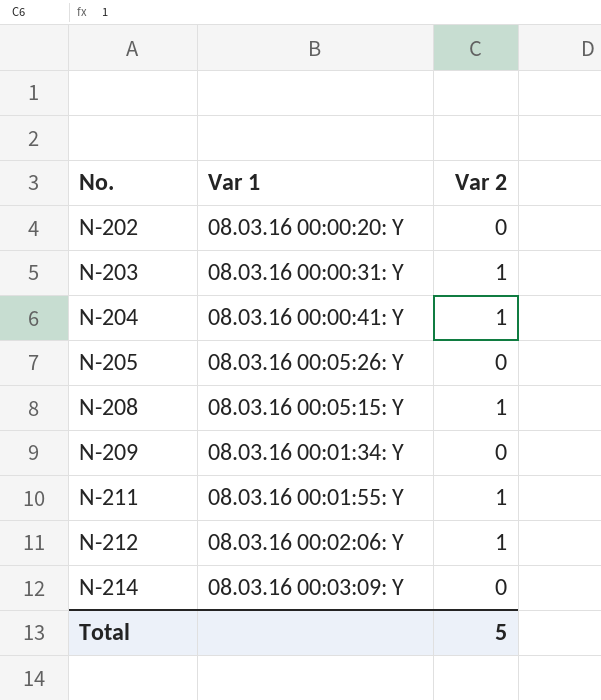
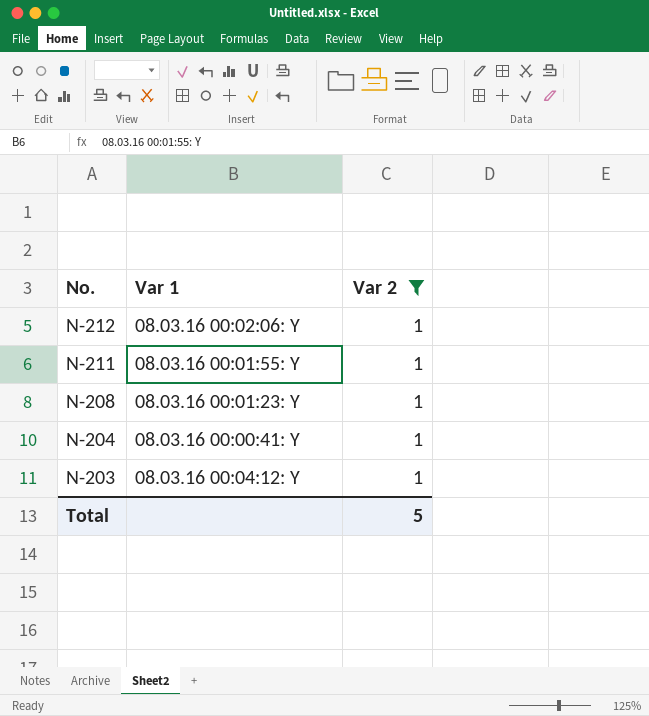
filter: none -> Var 2 = 1
row order: No. ascending -> No. descending
N-208 | Var 1: 08.03.16 00:05:15: Y -> 08.03.16 00:01:23: Y
N-203 | Var 1: 08.03.16 00:00:31: Y -> 08.03.16 00:04:12: Y

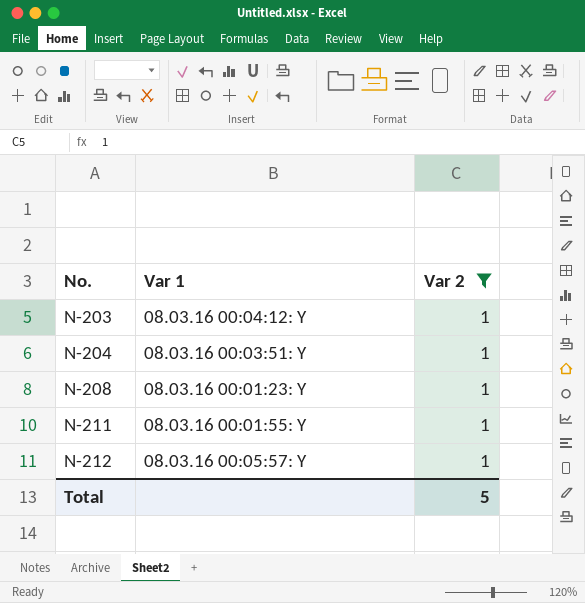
row order: No. descending -> No. ascending
N-204 | Var 1: 08.03.16 00:00:41: Y -> 08.03.16 00:03:51: Y
N-212 | Var 1: 08.03.16 00:02:06: Y -> 08.03.16 00:05:57: Y

